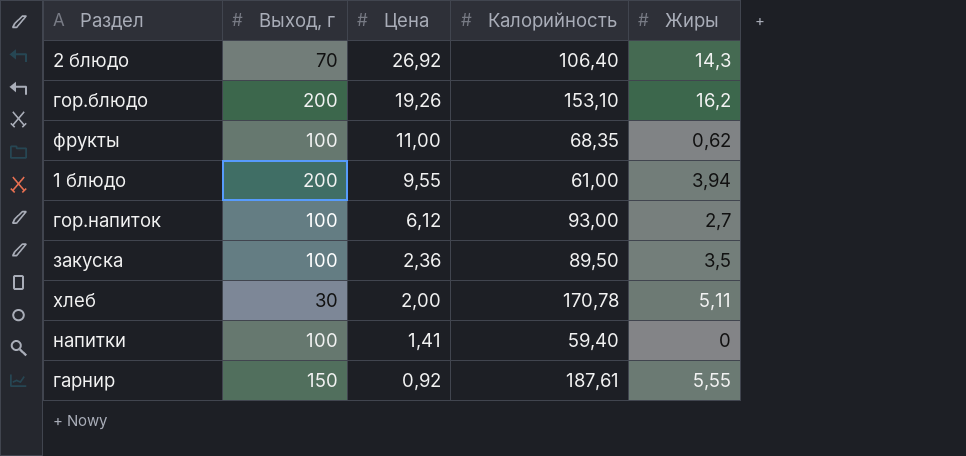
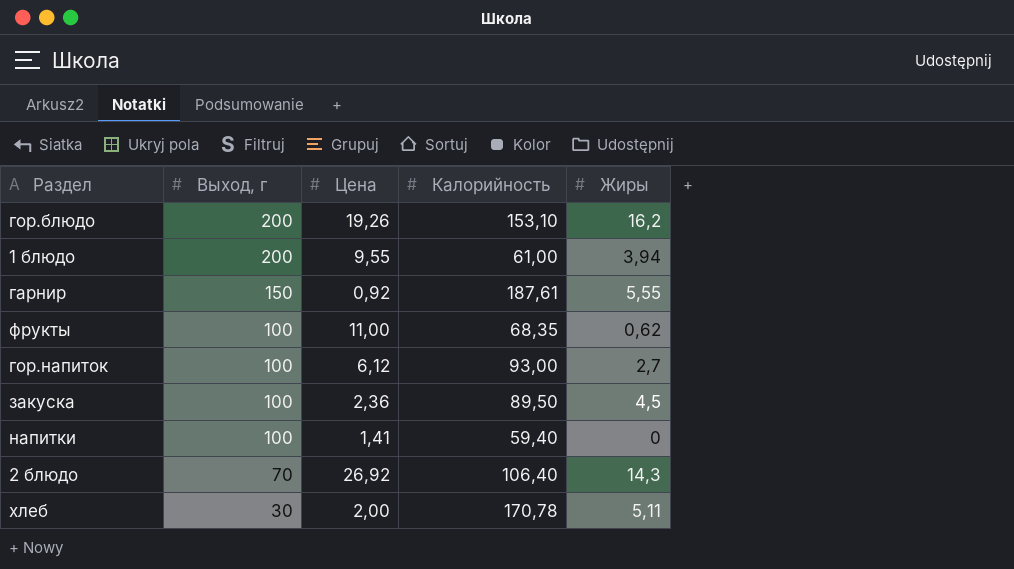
row order: Цена descending -> Выход, г descending
закуска | Жиры: 3,5 -> 4,5

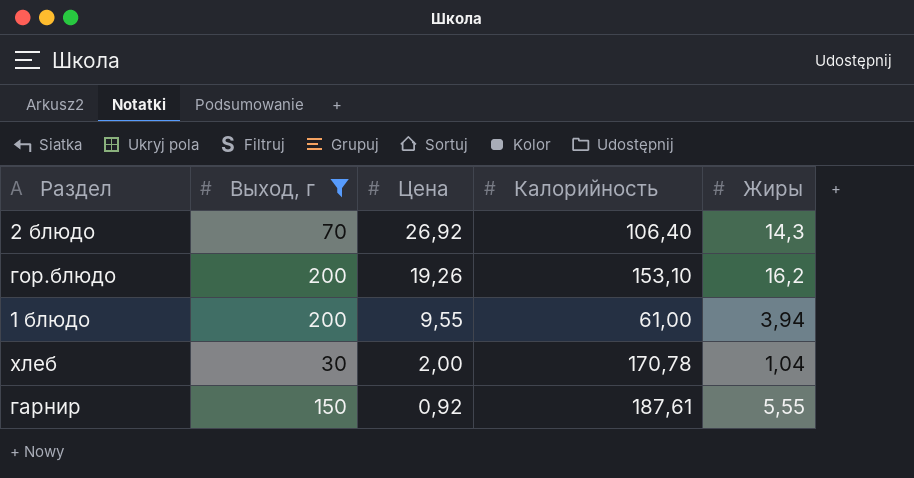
filter: none -> Выход, г != 100
row order: Выход, г descending -> Цена descending
хлеб | Жиры: 5,11 -> 1,04

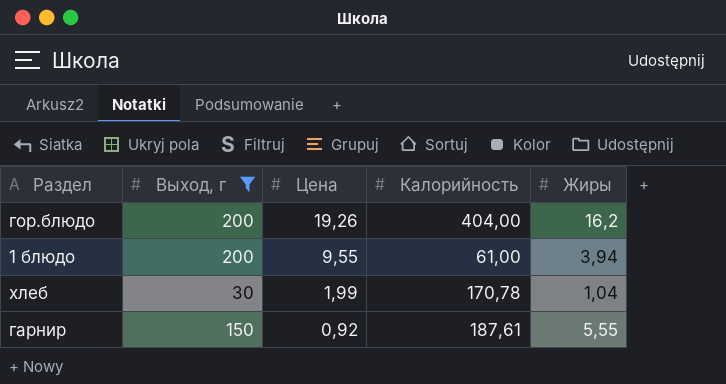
row 2 блюдо: 70 | 26,92 | 106,40 | 14,3 -> none
гор.блюдо | Калорийность: 153,10 -> 404,00
хлеб | Цена: 2,00 -> 1,99

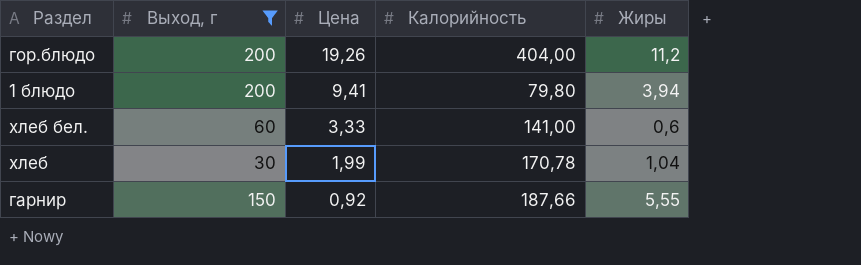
гор.блюдо | Жиры: 16,2 -> 11,2
1 блюдо | Цена: 9,55 -> 9,41
1 блюдо | Калорийность: 61,00 -> 79,80
row хлеб бел.: none -> 60 | 3,33 | 141,00 | 0,6
гарнир | Калорийность: 187,61 -> 187,66

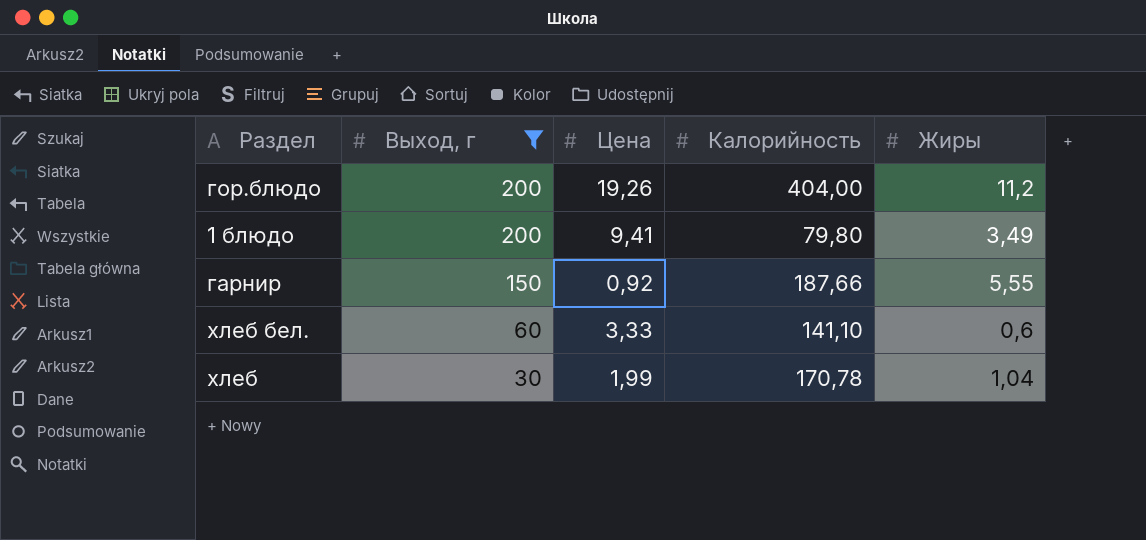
row order: Цена descending -> Выход, г descending
1 блюдо | Жиры: 3,94 -> 3,49
хлеб бел. | Калорийность: 141,00 -> 141,10

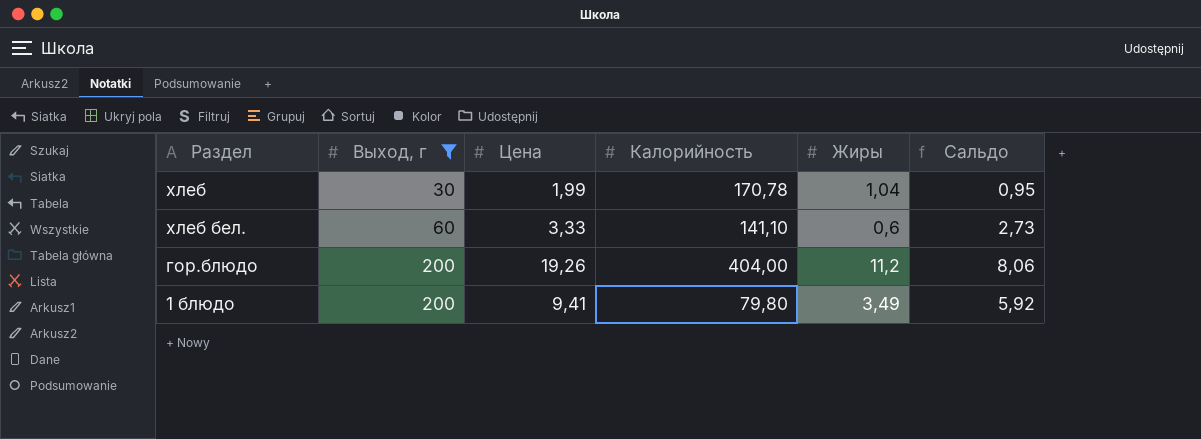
row order: Выход, г descending -> Выход, г ascending
column Сальдо | formula: none -> [Цена] - [Жиры]
row гарнир: 150 | 0,92 | 187,66 | 5,55 -> none

